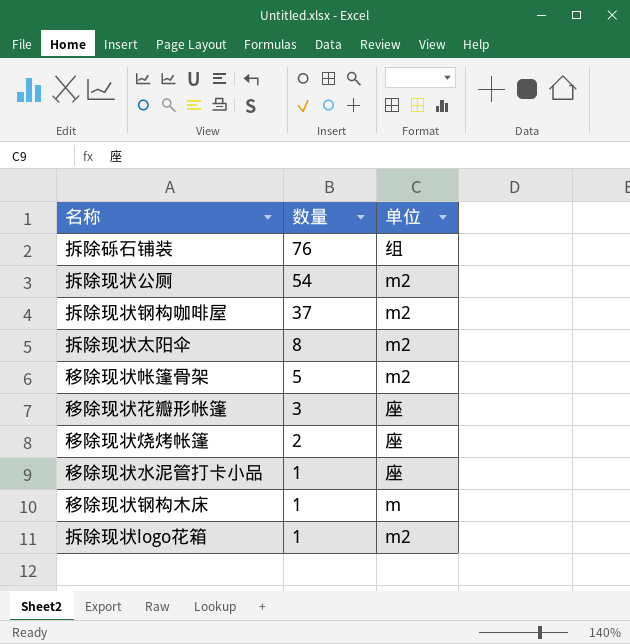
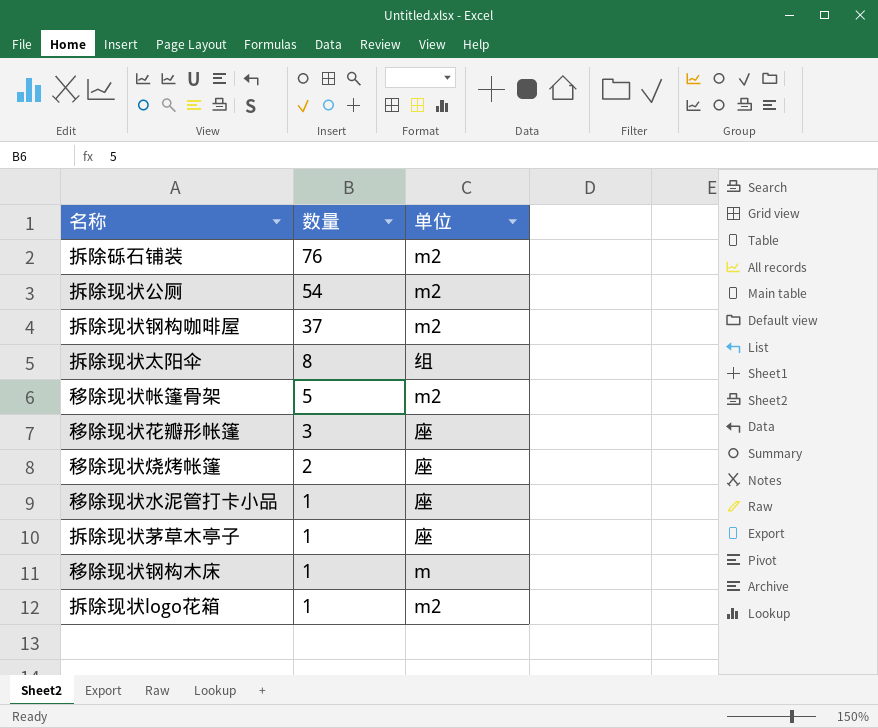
拆除砾石铺装 | 单位: 组 -> m2
拆除现状太阳伞 | 单位: m2 -> 组
row 拆除现状茅草木亭子: none -> 1 | 座

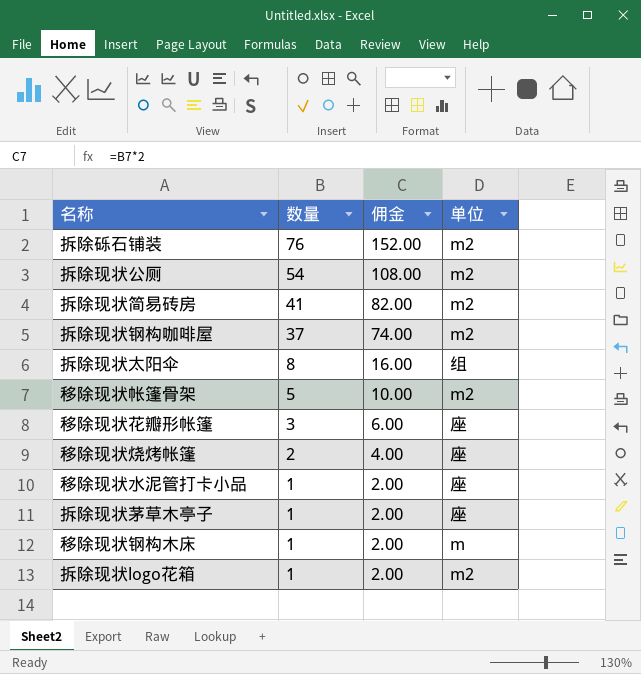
column 佣金 | formula: none -> [数量] * 2
row 拆除现状简易砖房: none -> 41 | 82.00 | m2

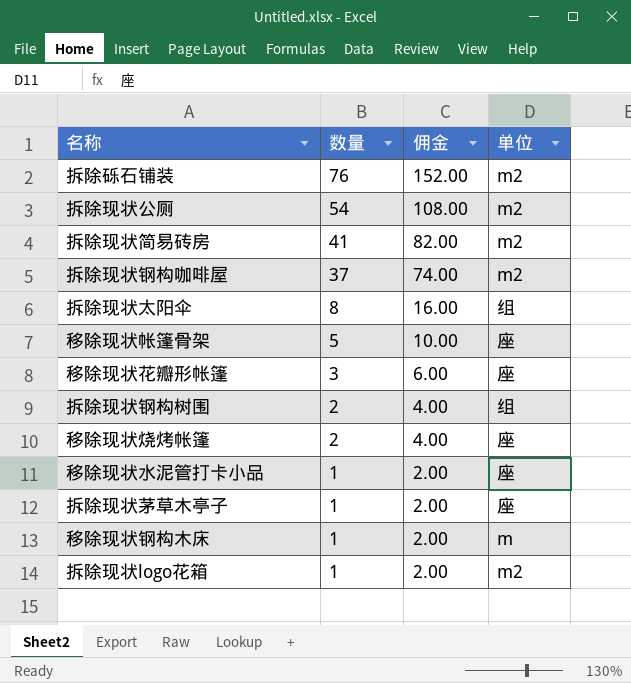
移除现状帐篷骨架 | 单位: m2 -> 座
row 拆除现状钢构树围: none -> 2 | 4.00 | 组

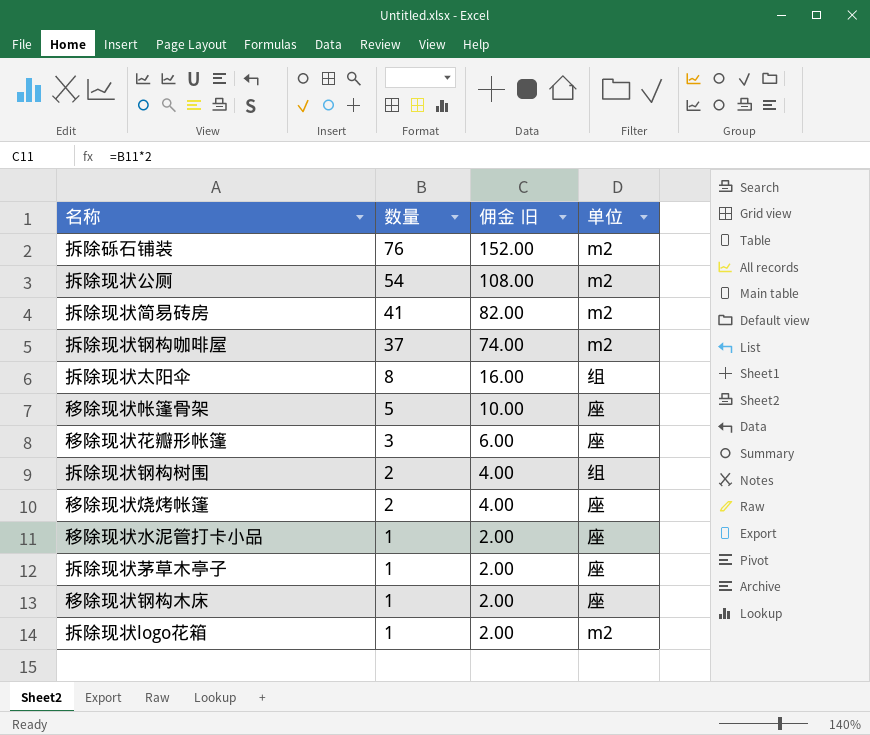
column name: 佣金 -> 佣金 旧
移除现状钢构木床 | 单位: m -> 座

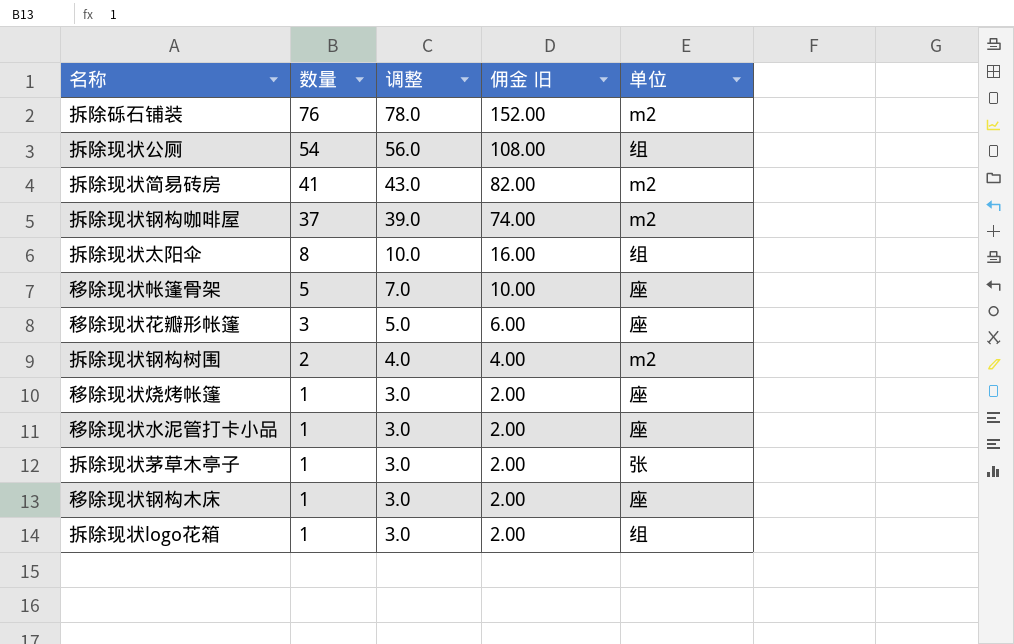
column 调整 | formula: none -> [数量] + 2
拆除现状公厕 | 单位: m2 -> 组
拆除现状钢构树围 | 单位: 组 -> m2
移除现状烧烤帐篷 | 数量: 2 -> 1
移除现状烧烤帐篷 | 佣金 旧: 4.00 -> 2.00
拆除现状茅草木亭子 | 单位: 座 -> 张
拆除现状logo花箱 | 单位: m2 -> 组

